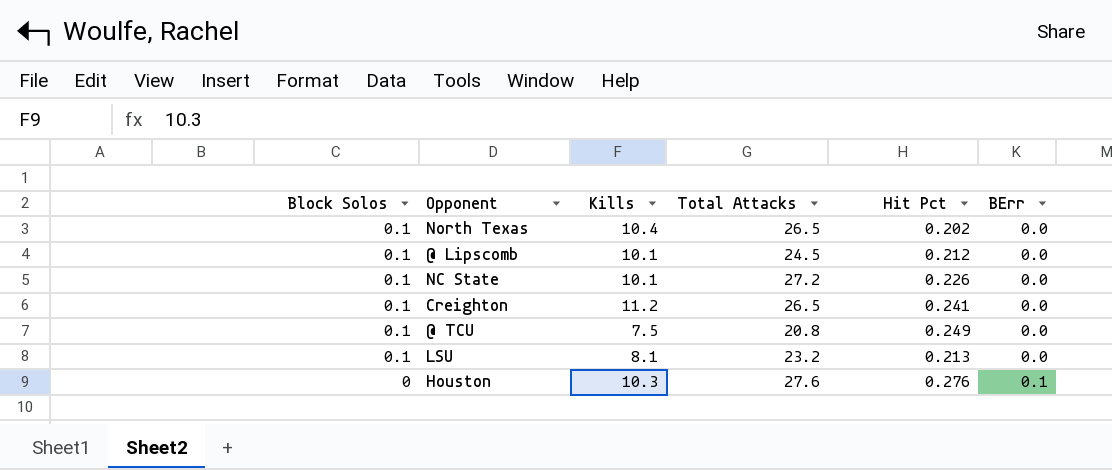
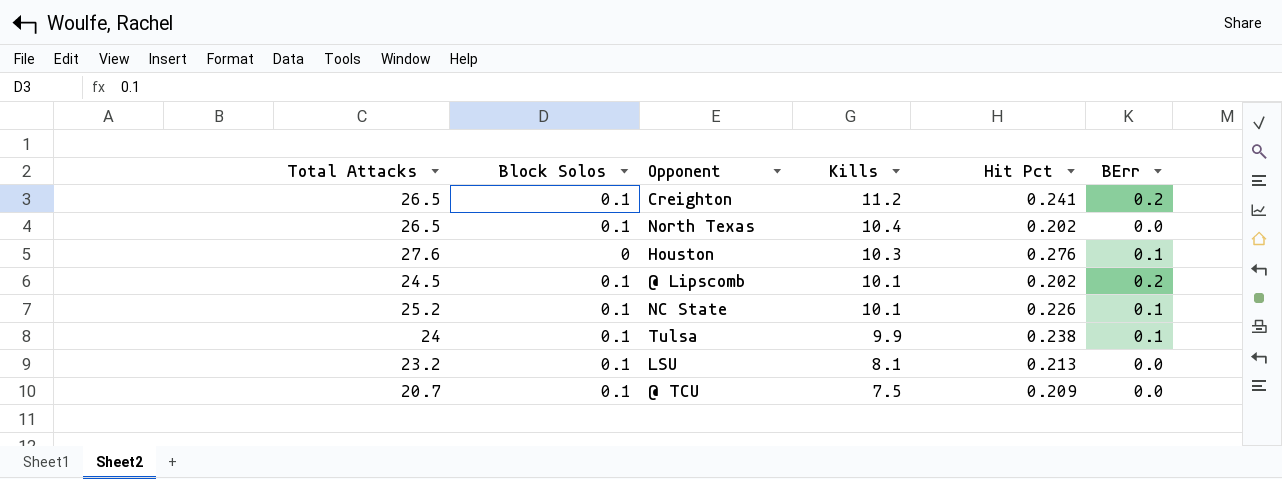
row order: Block Solos descending -> Kills descending
column Total Attacks | position: 4 -> 1
Creighton | BErr: 0.0 -> 0.2
@ Lipscomb | Hit Pct: 0.212 -> 0.202
@ Lipscomb | BErr: 0.0 -> 0.2
NC State | Total Attacks: 27.2 -> 25.2
NC State | BErr: 0.0 -> 0.1
row Tulsa: none -> 24 | 0.1 | 9.9 | 0.238 | 0.1
@ TCU | Total Attacks: 20.8 -> 20.7
@ TCU | Hit Pct: 0.249 -> 0.209

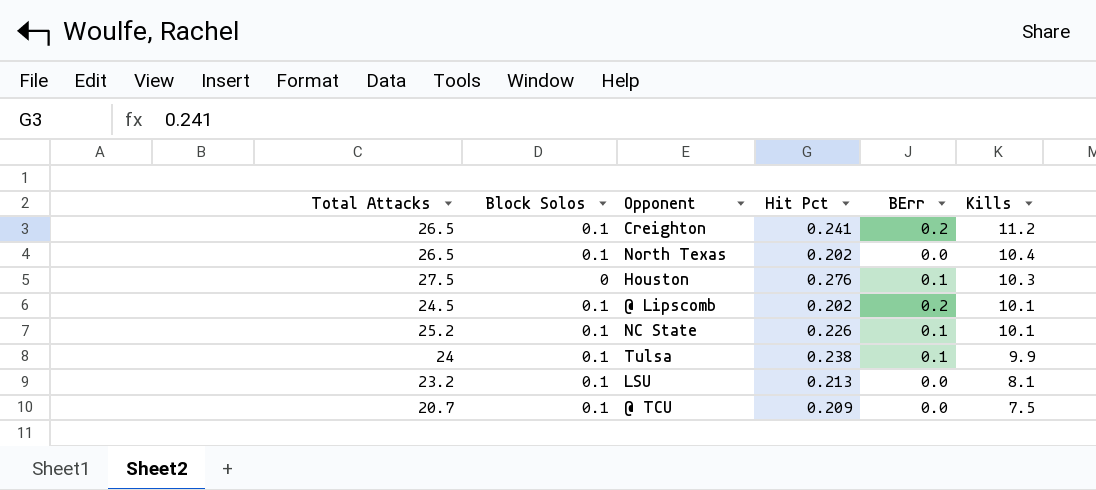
column Kills | position: 4 -> 6
Houston | Total Attacks: 27.6 -> 27.5

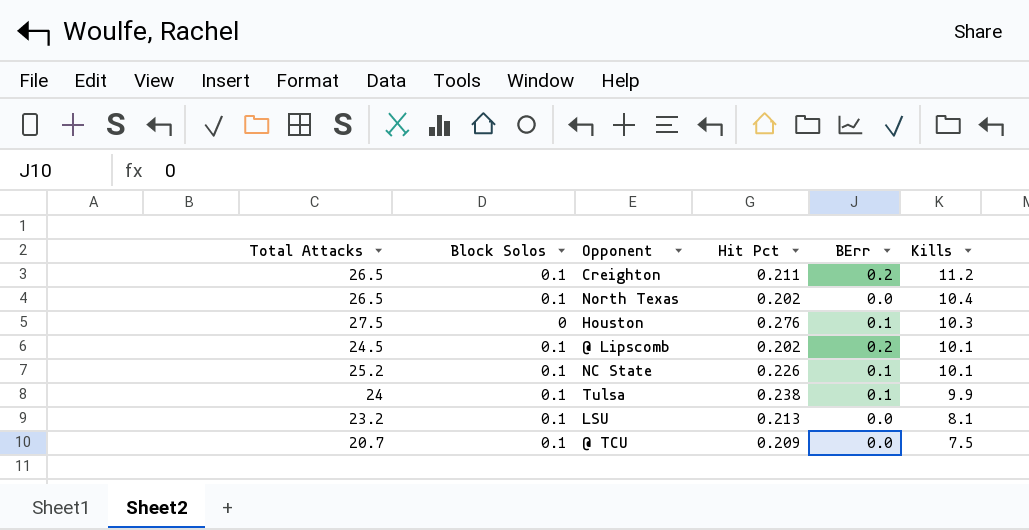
Creighton | Hit Pct: 0.241 -> 0.211

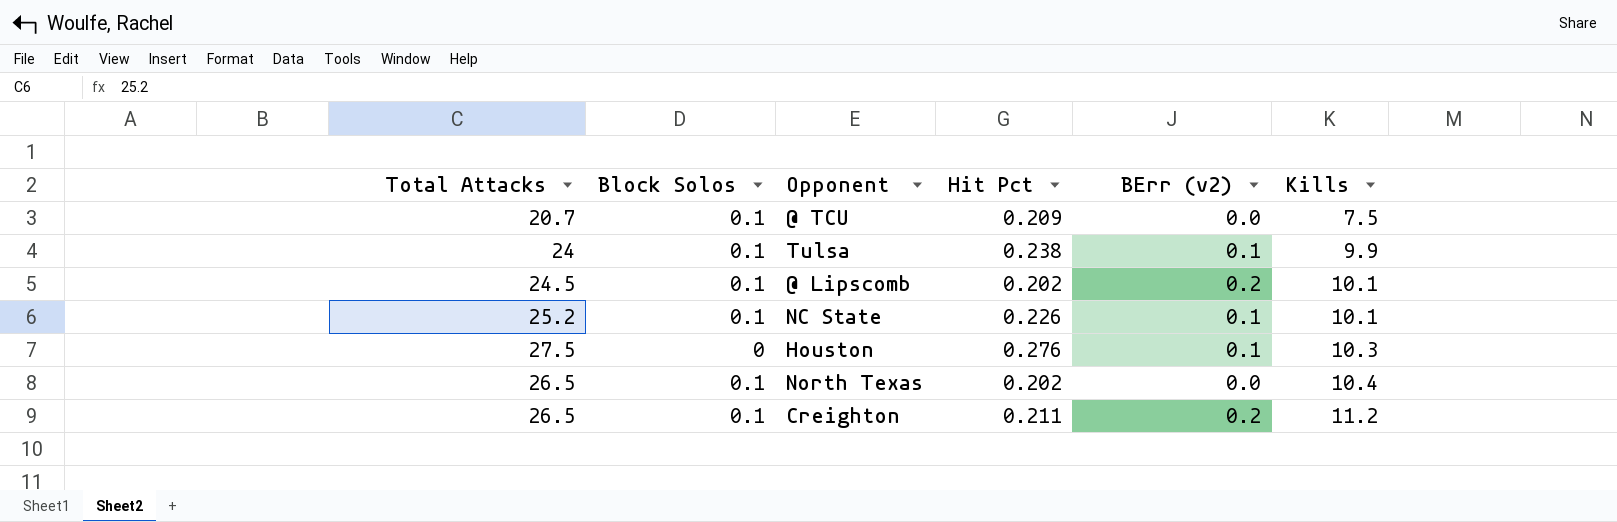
row order: Kills descending -> Kills ascending
column name: BErr -> BErr (v2)
row LSU: 23.2 | 0.1 | 0.213 | 0.0 | 8.1 -> none

